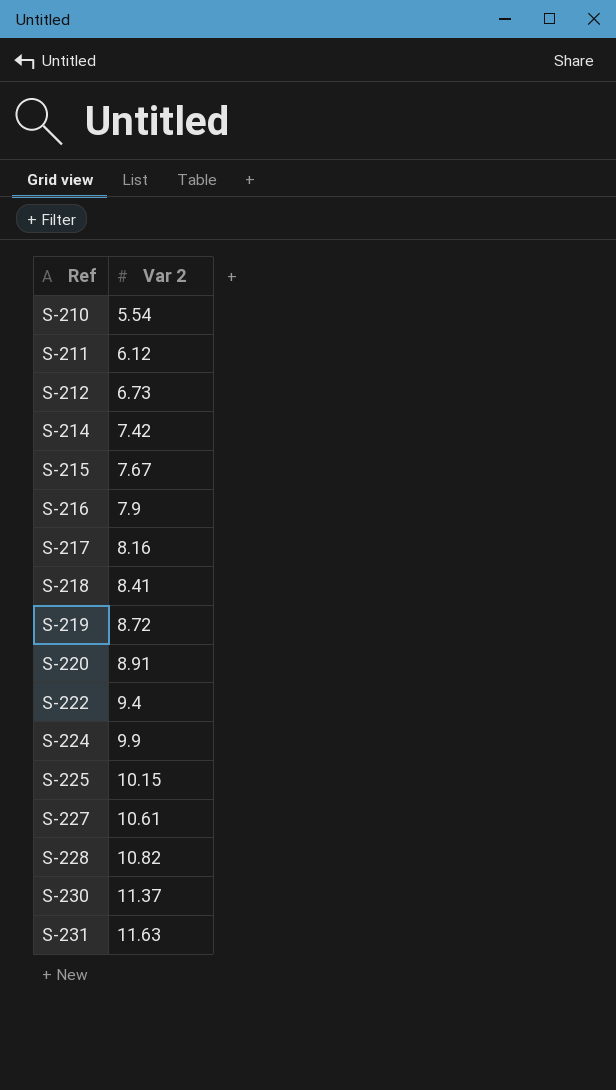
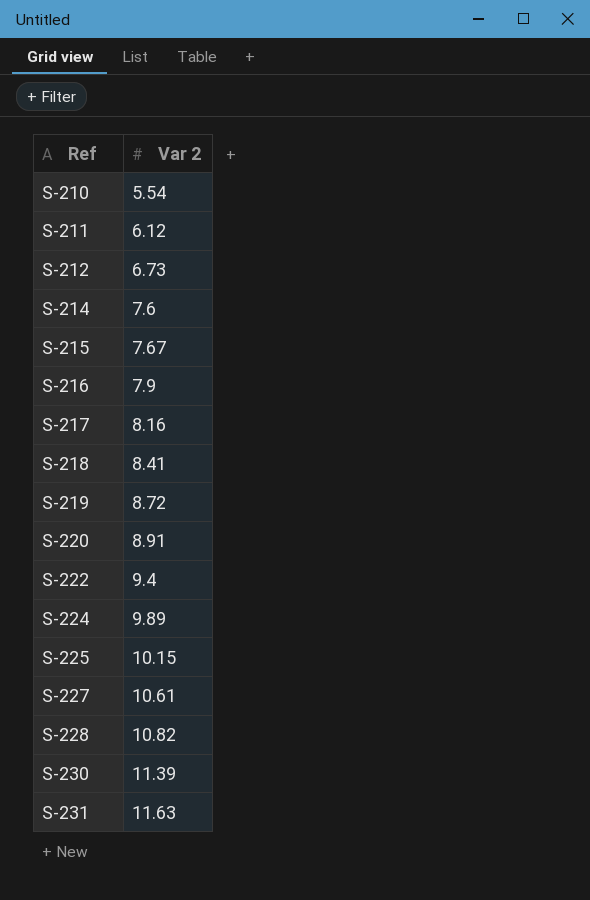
S-214 | Var 2: 7.42 -> 7.6
S-224 | Var 2: 9.9 -> 9.89
S-230 | Var 2: 11.37 -> 11.39

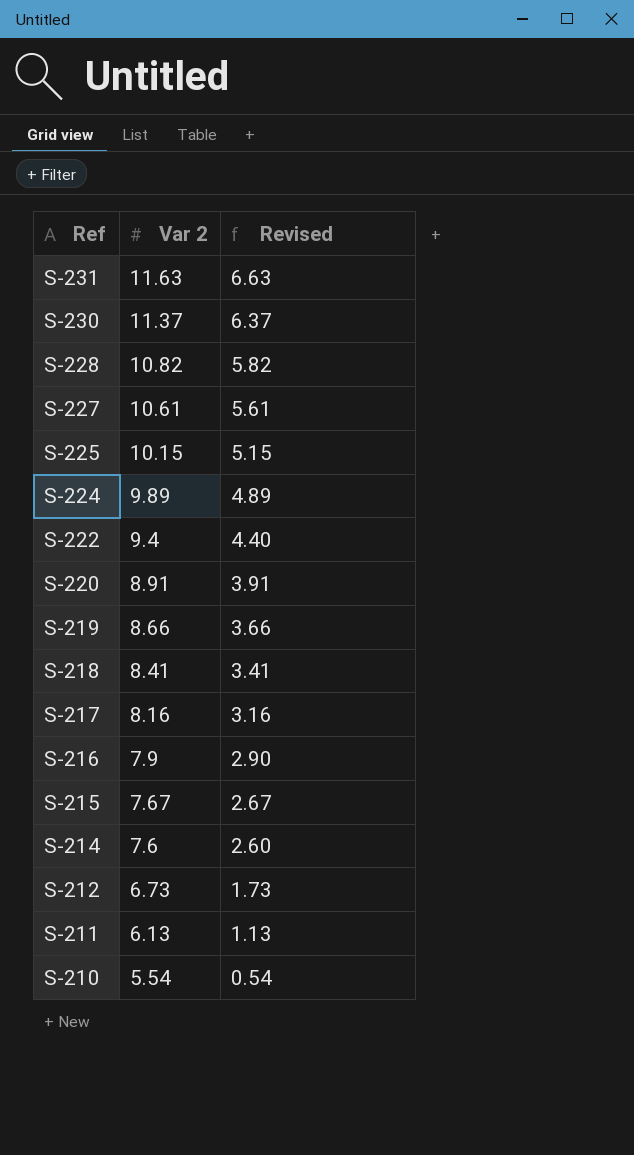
row order: Ref ascending -> Ref descending
column Revised | formula: none -> [Var 2] - 5
S-230 | Var 2: 11.39 -> 11.37
S-219 | Var 2: 8.72 -> 8.66
S-211 | Var 2: 6.12 -> 6.13

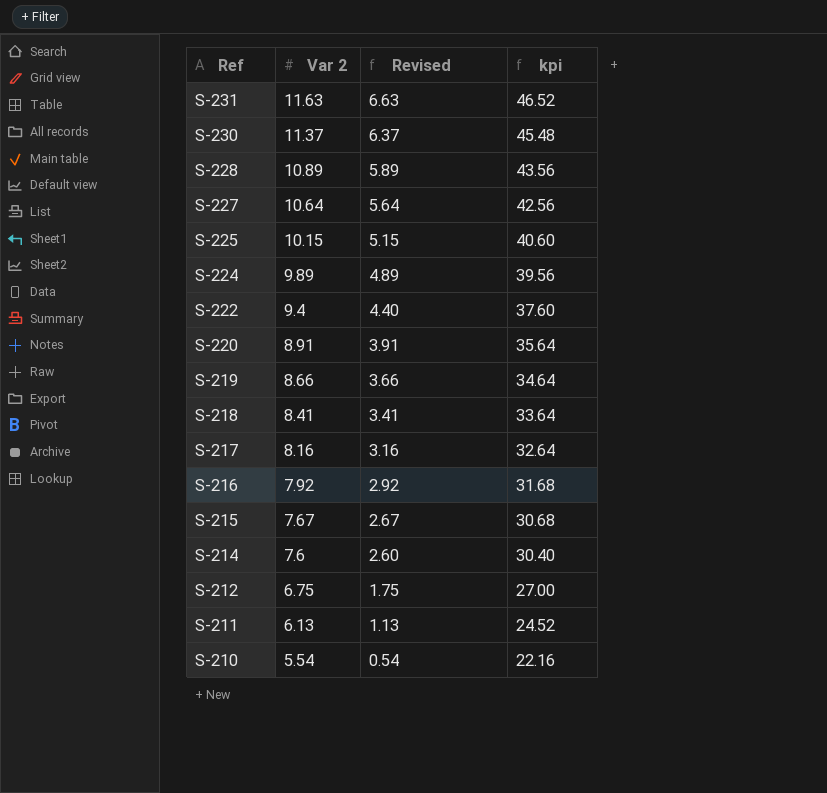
column kpi | formula: none -> [Var 2] * 4
S-228 | Var 2: 10.82 -> 10.89
S-228 | Revised: 5.82 -> 5.89
S-227 | Var 2: 10.61 -> 10.64
S-227 | Revised: 5.61 -> 5.64
S-216 | Var 2: 7.9 -> 7.92
S-216 | Revised: 2.90 -> 2.92
S-212 | Var 2: 6.73 -> 6.75
S-212 | Revised: 1.73 -> 1.75

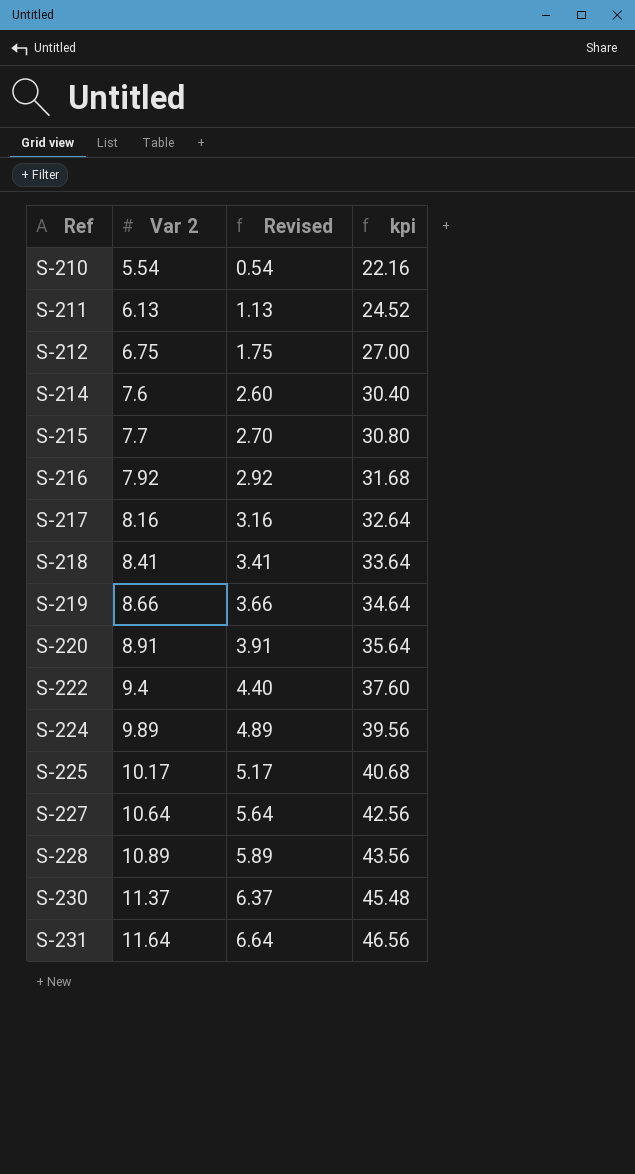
row order: Ref descending -> Ref ascending
S-215 | Var 2: 7.67 -> 7.7
S-215 | Revised: 2.67 -> 2.70
S-215 | kpi: 30.68 -> 30.80
S-225 | Var 2: 10.15 -> 10.17
S-225 | Revised: 5.15 -> 5.17
S-225 | kpi: 40.60 -> 40.68
S-231 | Var 2: 11.63 -> 11.64
S-231 | Revised: 6.63 -> 6.64
S-231 | kpi: 46.52 -> 46.56

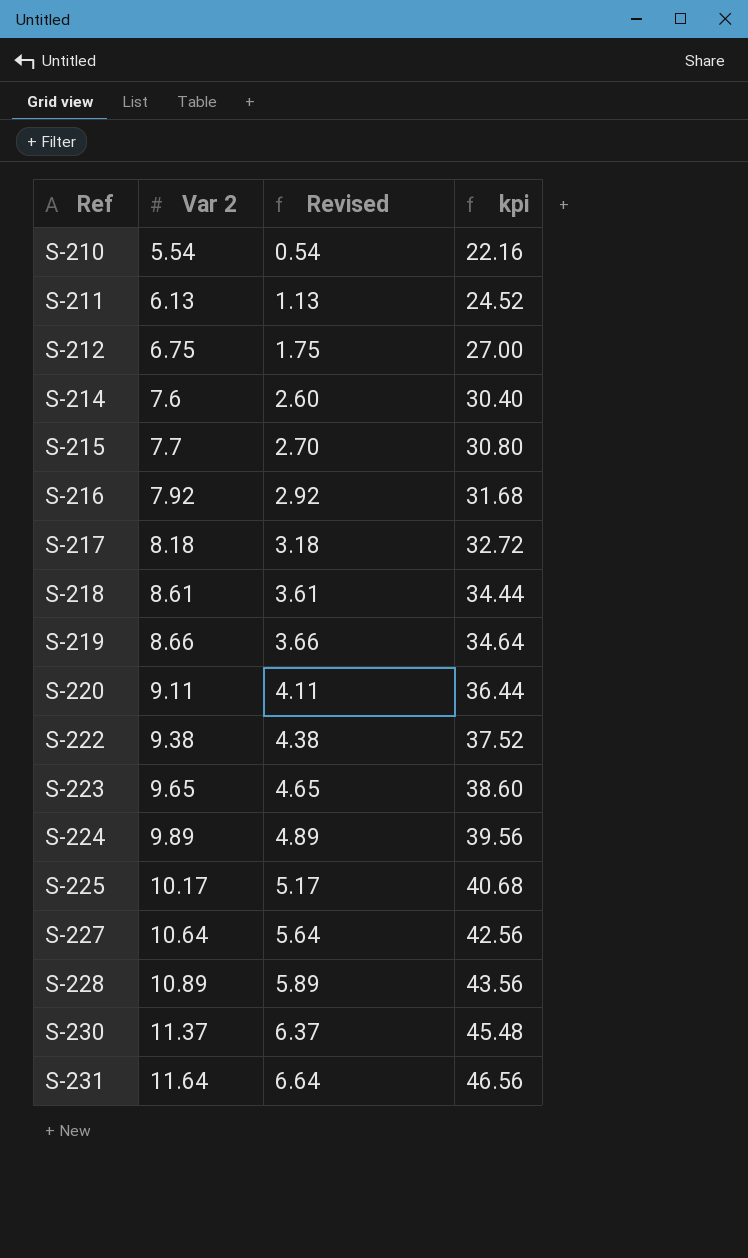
S-217 | Var 2: 8.16 -> 8.18
S-217 | Revised: 3.16 -> 3.18
S-217 | kpi: 32.64 -> 32.72
S-218 | Var 2: 8.41 -> 8.61
S-218 | Revised: 3.41 -> 3.61
S-218 | kpi: 33.64 -> 34.44
S-220 | Var 2: 8.91 -> 9.11
S-220 | Revised: 3.91 -> 4.11
S-220 | kpi: 35.64 -> 36.44
S-222 | Var 2: 9.4 -> 9.38
S-222 | Revised: 4.40 -> 4.38
S-222 | kpi: 37.60 -> 37.52
row S-223: none -> 9.65 | 4.65 | 38.60

